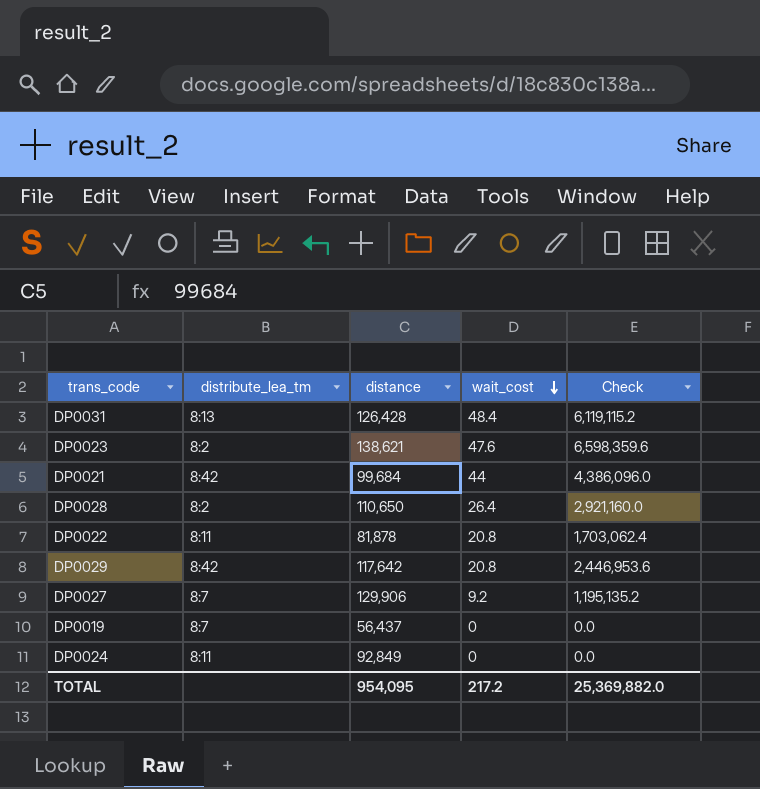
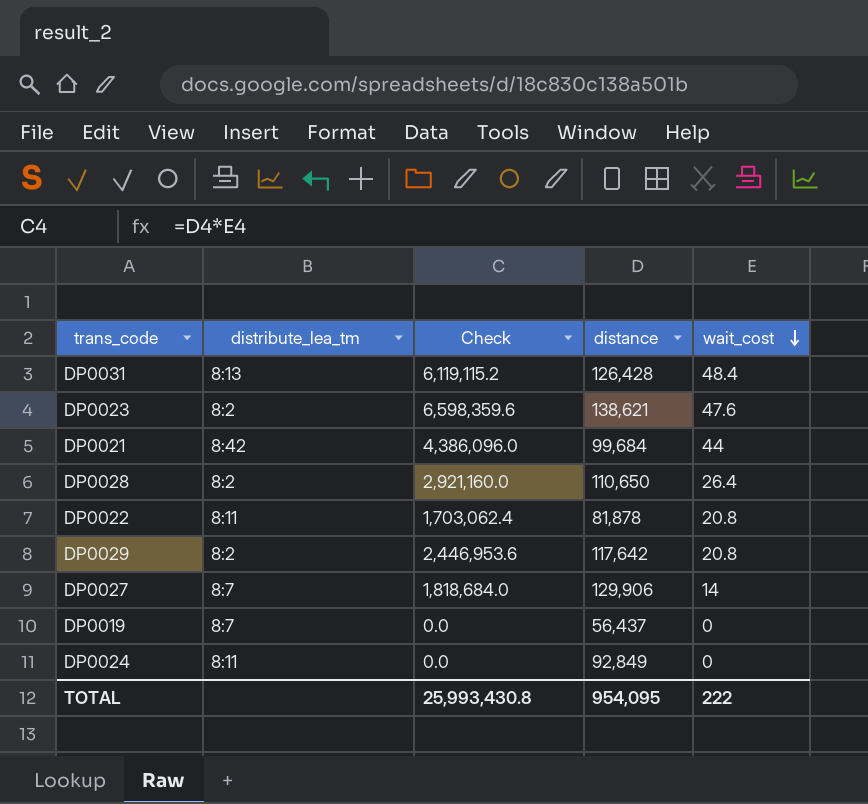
column Check | position: 5 -> 3
DP0029 | distribute_lea_tm: 8:42 -> 8:2
DP0027 | Check: 1,195,135.2 -> 1,818,684.0
DP0027 | wait_cost: 9.2 -> 14
TOTAL | Check: 25,369,882.0 -> 25,993,430.8
TOTAL | wait_cost: 217.2 -> 222

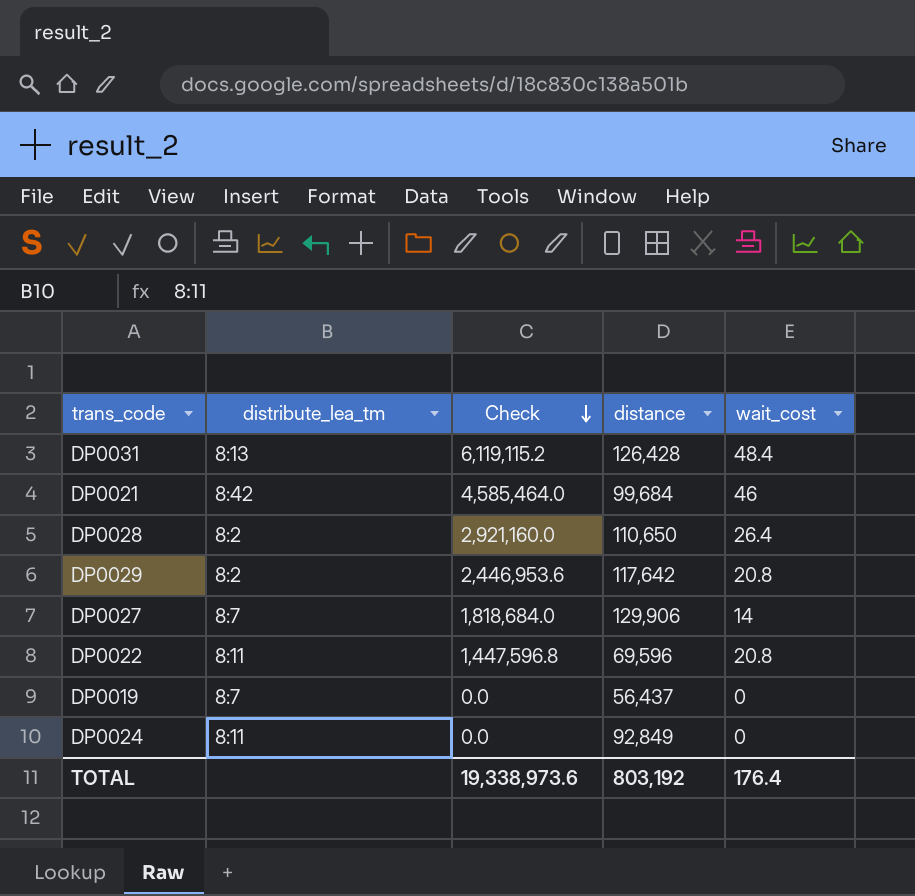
row order: wait_cost descending -> Check descending
row DP0023: 8:2 | 6,598,359.6 | 138,621 | 47.6 -> none
DP0021 | Check: 4,386,096.0 -> 4,585,464.0
DP0021 | wait_cost: 44 -> 46
DP0022 | Check: 1,703,062.4 -> 1,447,596.8
DP0022 | distance: 81,878 -> 69,596
TOTAL | Check: 25,993,430.8 -> 19,338,973.6
TOTAL | distance: 954,095 -> 803,192
TOTAL | wait_cost: 222 -> 176.4

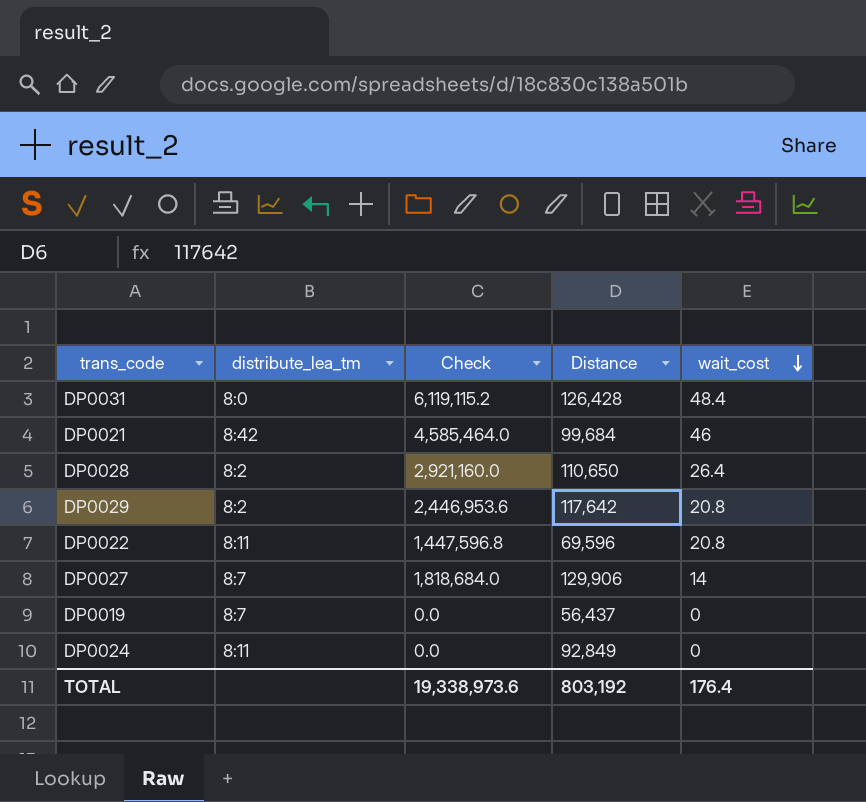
row order: Check descending -> wait_cost descending
column name: distance -> Distance
DP0031 | distribute_lea_tm: 8:13 -> 8:0

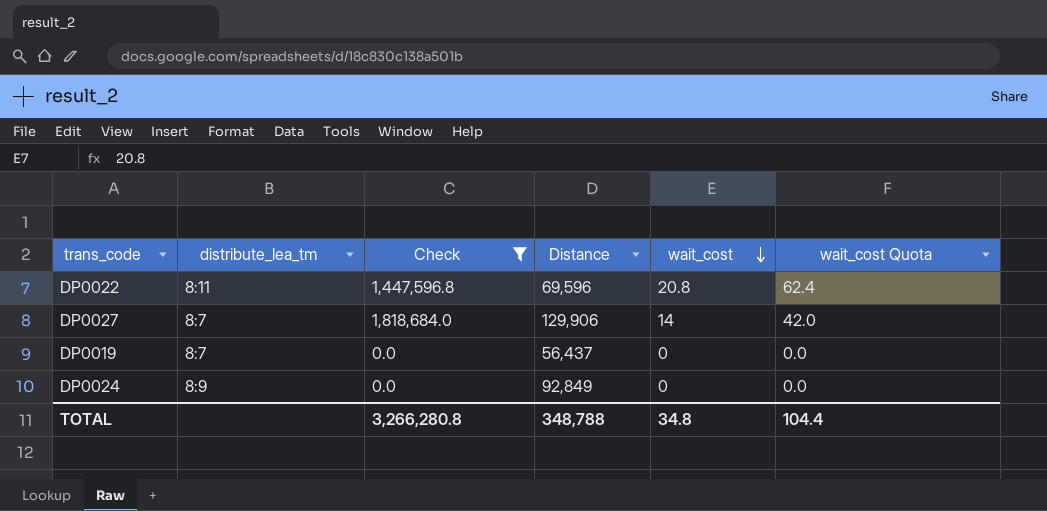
filter: none -> Check <= 1,818,684.0
column wait_cost Quota | formula: none -> [wait_cost] * 3
DP0024 | distribute_lea_tm: 8:11 -> 8:9
TOTAL | Check: 19,338,973.6 -> 3,266,280.8
TOTAL | Distance: 803,192 -> 348,788
TOTAL | wait_cost: 176.4 -> 34.8

